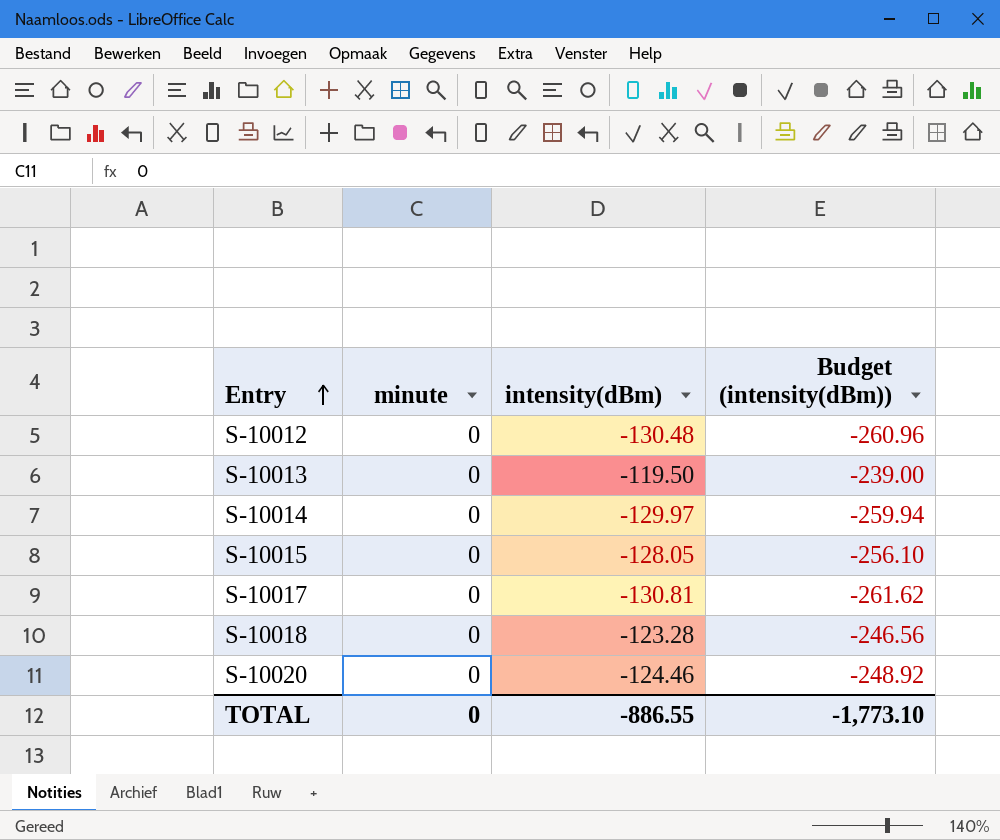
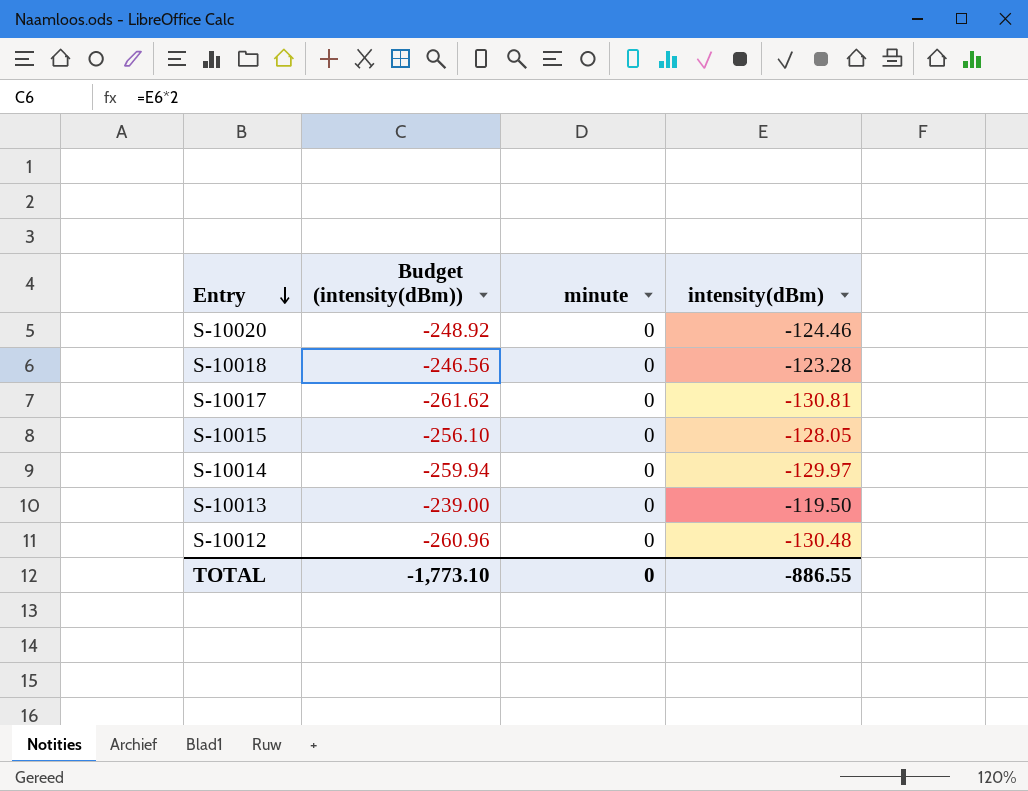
row order: Entry ascending -> Entry descending
column Budget (intensity(dBm)) | position: 4 -> 2

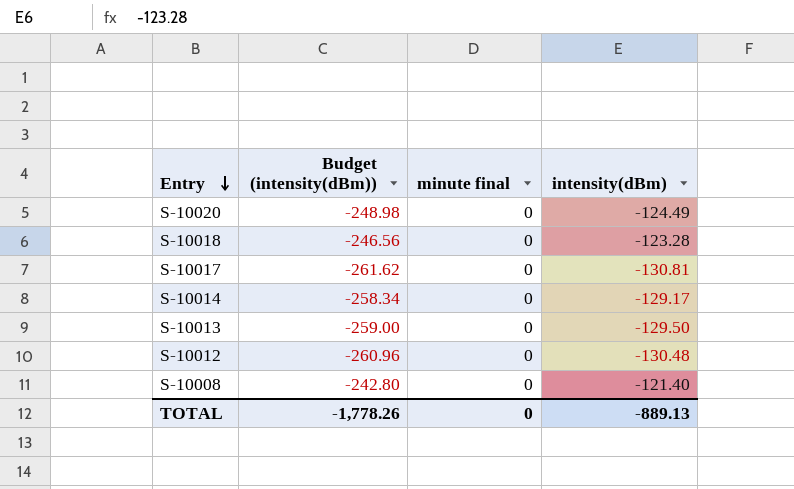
column name: minute -> minute final
row S-10015: -256.10 | 0 | -128.05 -> none
S-10020 | Budget (intensity(dBm)): -248.92 -> -248.98
S-10020 | intensity(dBm): -124.46 -> -124.49
S-10014 | Budget (intensity(dBm)): -259.94 -> -258.34
S-10014 | intensity(dBm): -129.97 -> -129.17
S-10013 | Budget (intensity(dBm)): -239.00 -> -259.00
S-10013 | intensity(dBm): -119.50 -> -129.50
row S-10008: none -> -242.80 | 0 | -121.40
TOTAL | Budget (intensity(dBm)): -1,773.10 -> -1,778.26
TOTAL | intensity(dBm): -886.55 -> -889.13

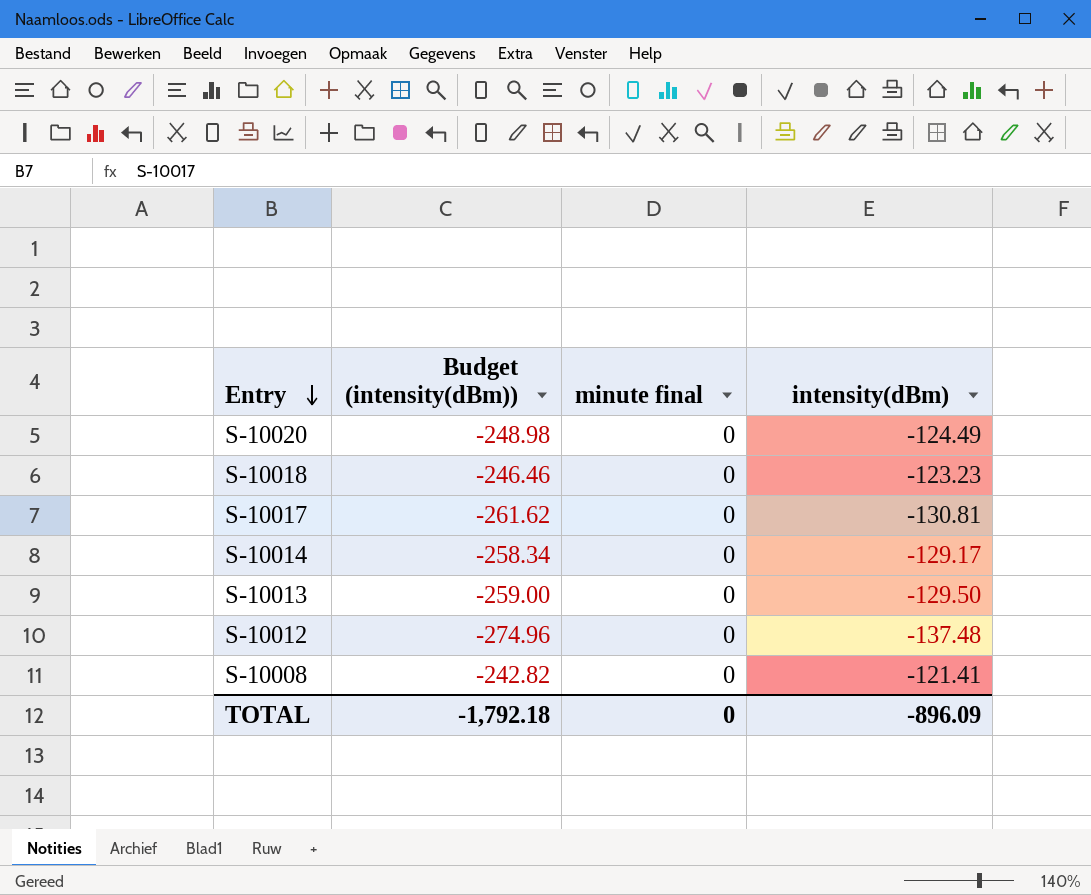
S-10018 | Budget (intensity(dBm)): -246.56 -> -246.46
S-10018 | intensity(dBm): -123.28 -> -123.23
S-10012 | Budget (intensity(dBm)): -260.96 -> -274.96
S-10012 | intensity(dBm): -130.48 -> -137.48
S-10008 | Budget (intensity(dBm)): -242.80 -> -242.82
S-10008 | intensity(dBm): -121.40 -> -121.41
TOTAL | Budget (intensity(dBm)): -1,778.26 -> -1,792.18
TOTAL | intensity(dBm): -889.13 -> -896.09

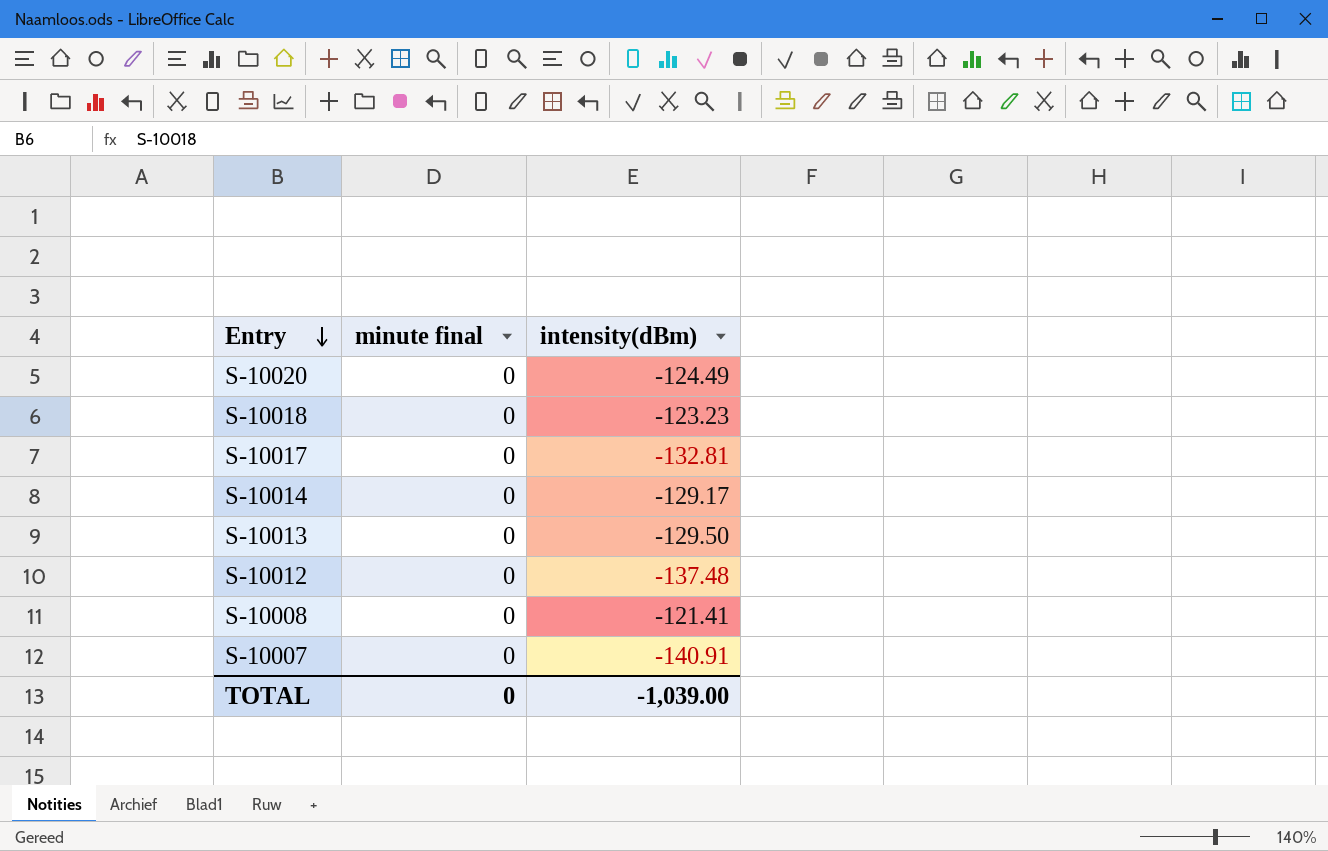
column Budget (intensity(dBm)) | formula: [intensity(dBm)] * 2 -> none
S-10017 | intensity(dBm): -130.81 -> -132.81
row S-10007: none -> 0 | -140.91
TOTAL | intensity(dBm): -896.09 -> -1,039.00

